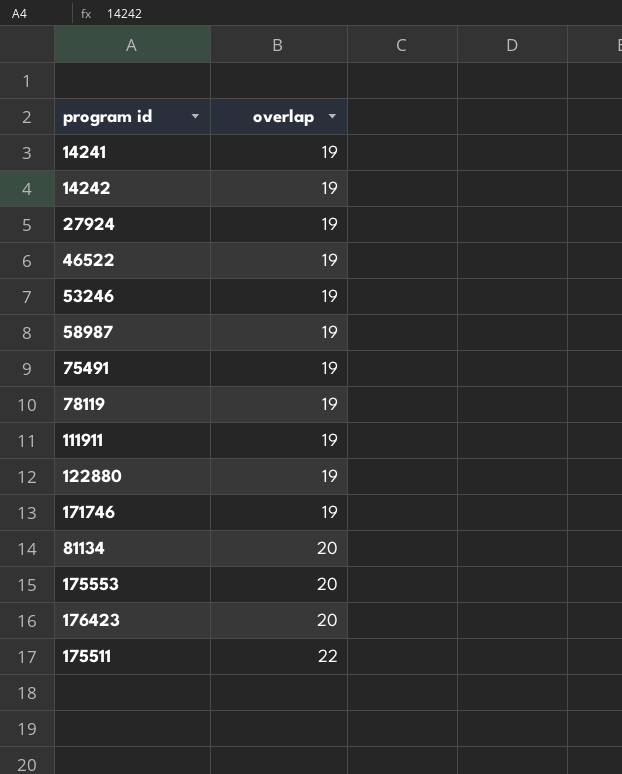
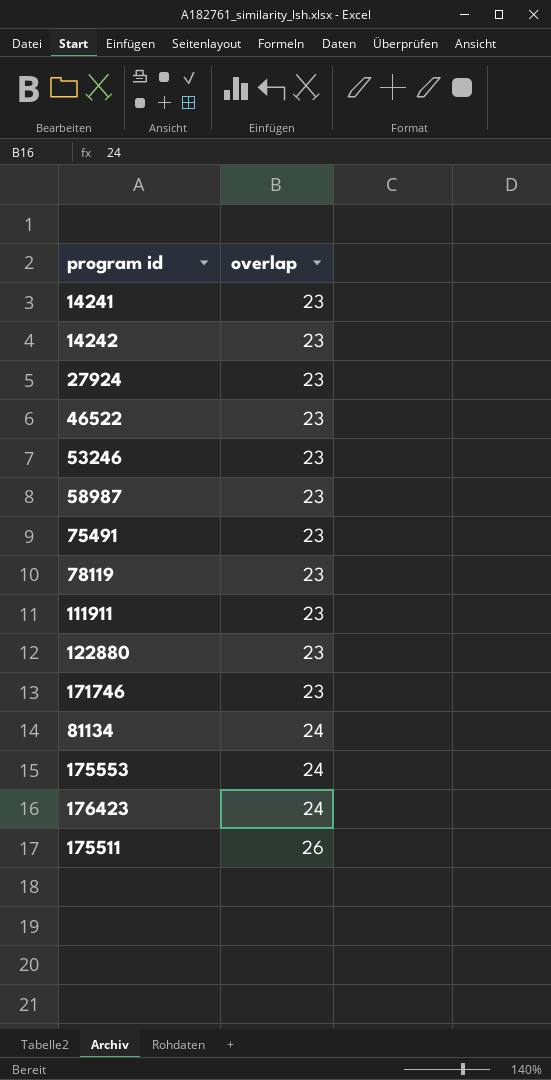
14241 | overlap: 19 -> 23
14242 | overlap: 19 -> 23
27924 | overlap: 19 -> 23
46522 | overlap: 19 -> 23
53246 | overlap: 19 -> 23
58987 | overlap: 19 -> 23
75491 | overlap: 19 -> 23
78119 | overlap: 19 -> 23
111911 | overlap: 19 -> 23
122880 | overlap: 19 -> 23
171746 | overlap: 19 -> 23
81134 | overlap: 20 -> 24
175553 | overlap: 20 -> 24
176423 | overlap: 20 -> 24
175511 | overlap: 22 -> 26

